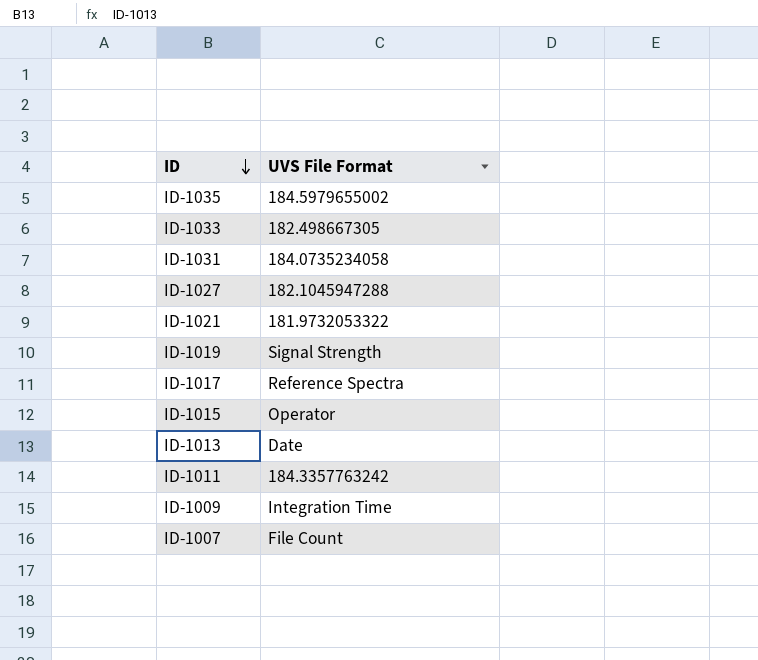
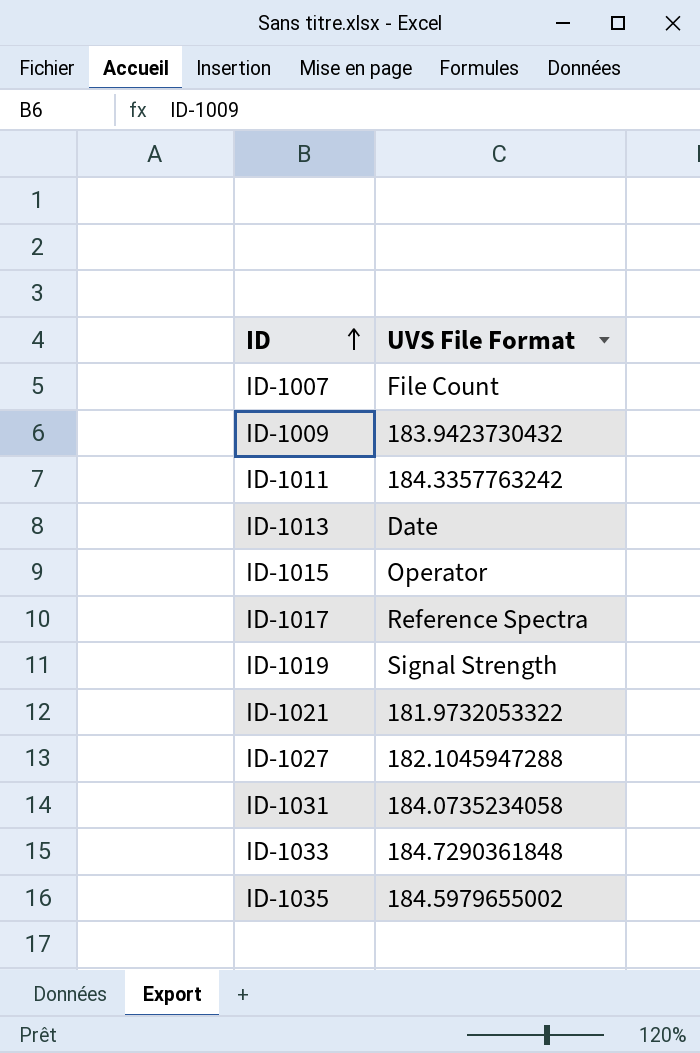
row order: ID descending -> ID ascending
ID-1009 | UVS File Format: Integration Time -> 183.9423730432
ID-1033 | UVS File Format: 182.498667305 -> 184.7290361848

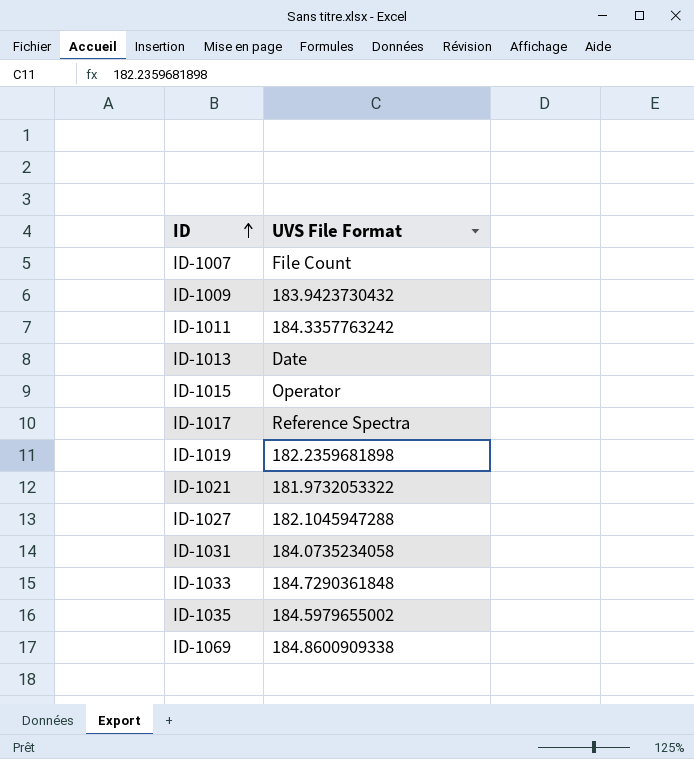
ID-1019 | UVS File Format: Signal Strength -> 182.2359681898
row ID-1069: none -> 184.8600909338

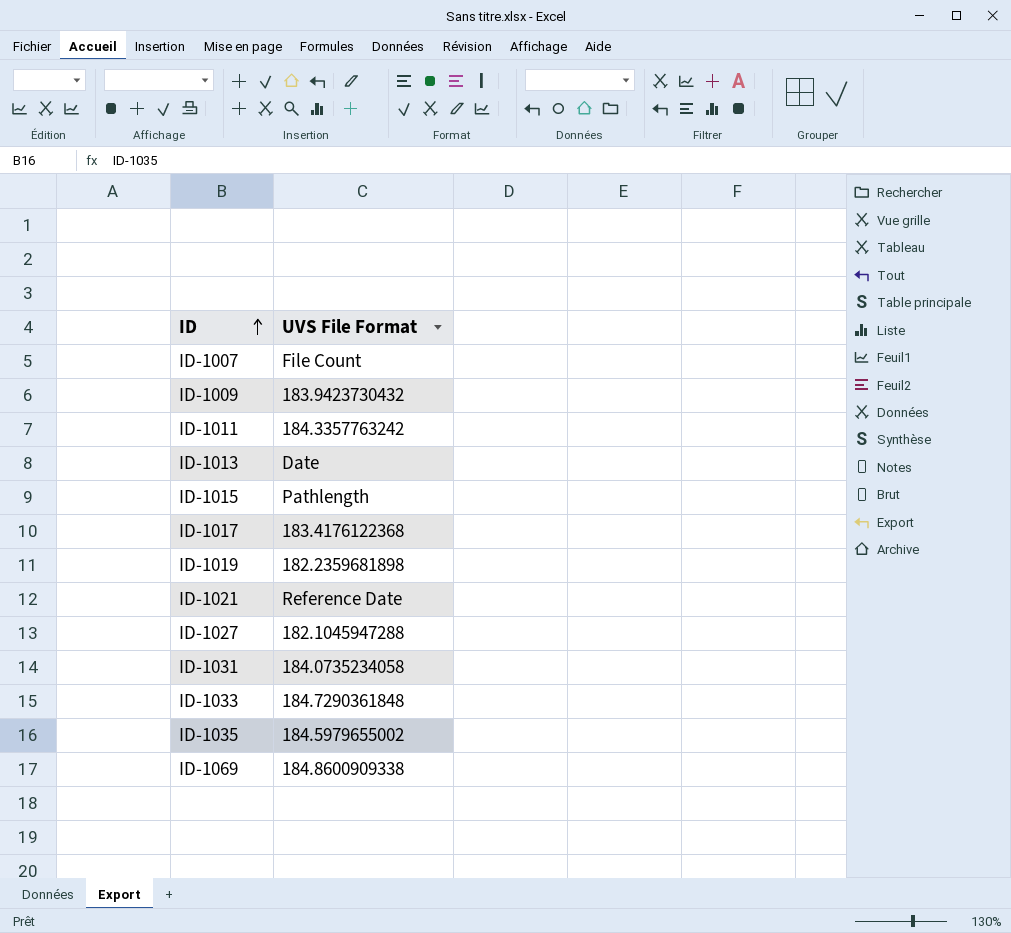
ID-1015 | UVS File Format: Operator -> Pathlength
ID-1017 | UVS File Format: Reference Spectra -> 183.4176122368
ID-1021 | UVS File Format: 181.9732053322 -> Reference Date

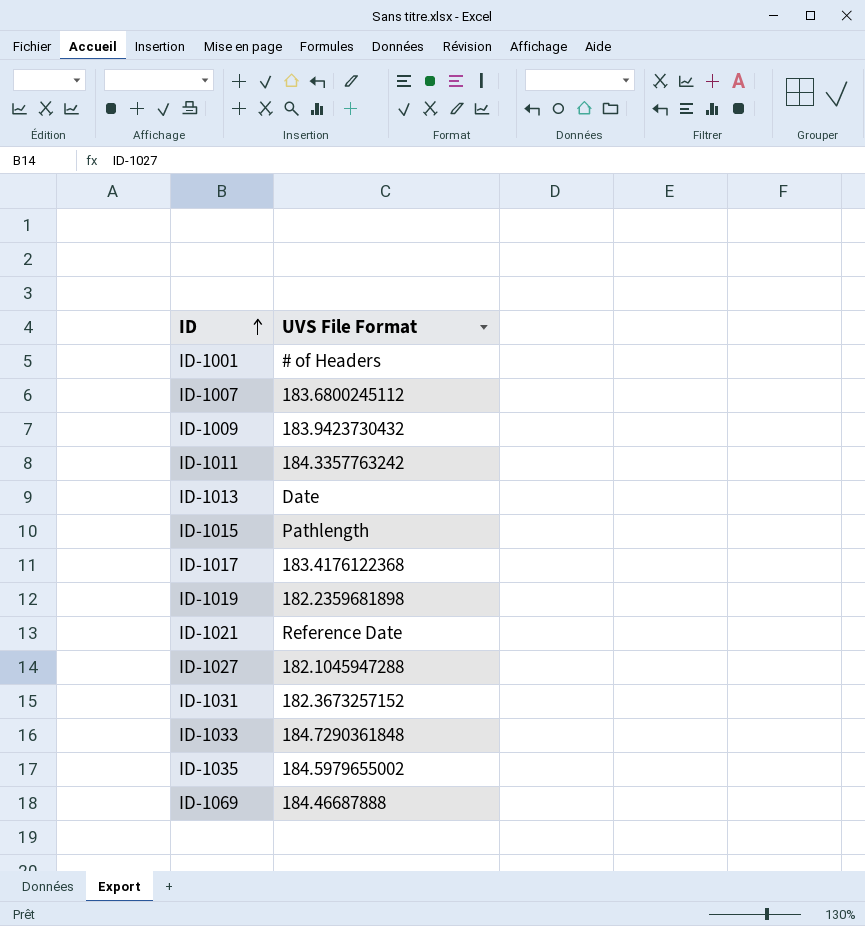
row ID-1001: none -> # of Headers
ID-1007 | UVS File Format: File Count -> 183.6800245112
ID-1031 | UVS File Format: 184.0735234058 -> 182.3673257152
ID-1069 | UVS File Format: 184.8600909338 -> 184.46687888

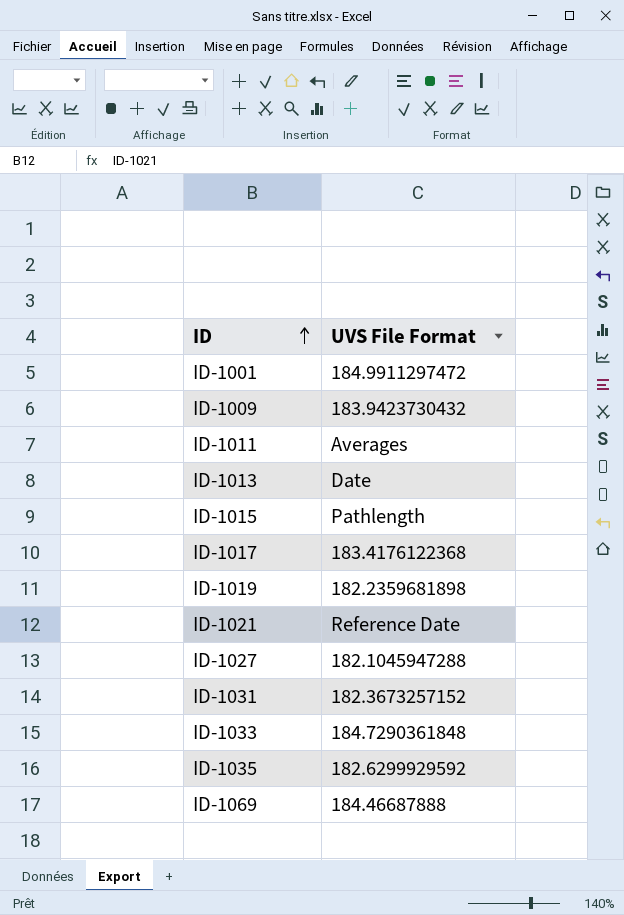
row ID-1007: 183.6800245112 -> none
ID-1001 | UVS File Format: # of Headers -> 184.9911297472
ID-1011 | UVS File Format: 184.3357763242 -> Averages
ID-1035 | UVS File Format: 184.5979655002 -> 182.6299929592

